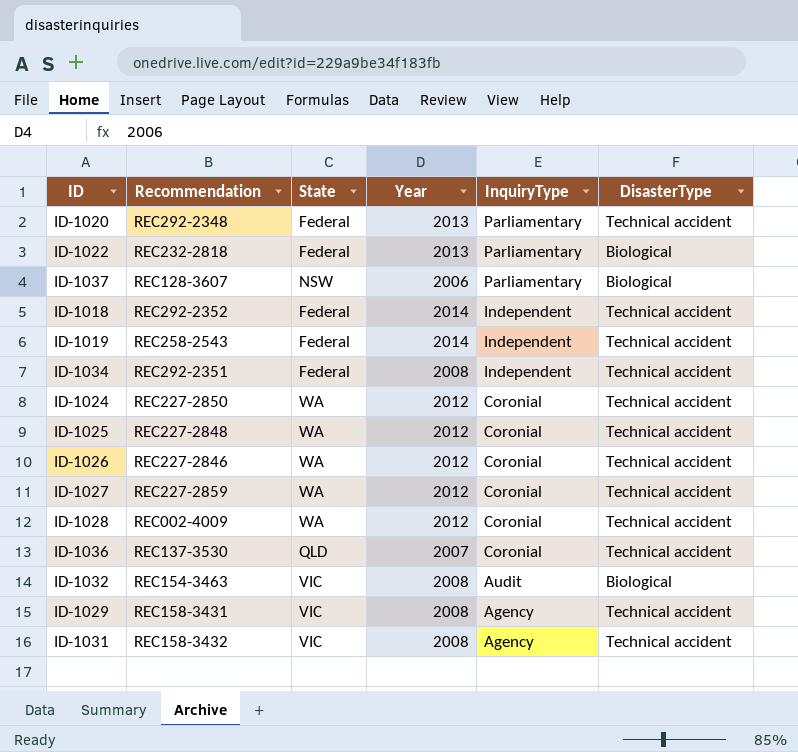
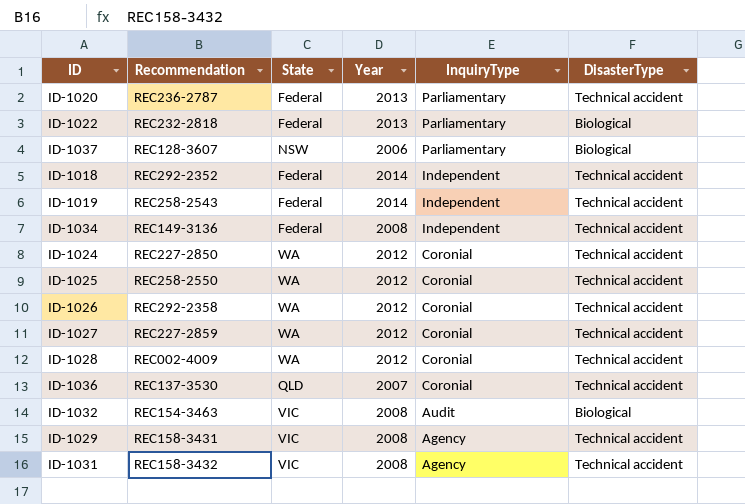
ID-1020 | Recommendation: REC292-2348 -> REC236-2787
ID-1034 | Recommendation: REC292-2351 -> REC149-3136
ID-1025 | Recommendation: REC227-2848 -> REC258-2550
ID-1026 | Recommendation: REC227-2846 -> REC292-2358

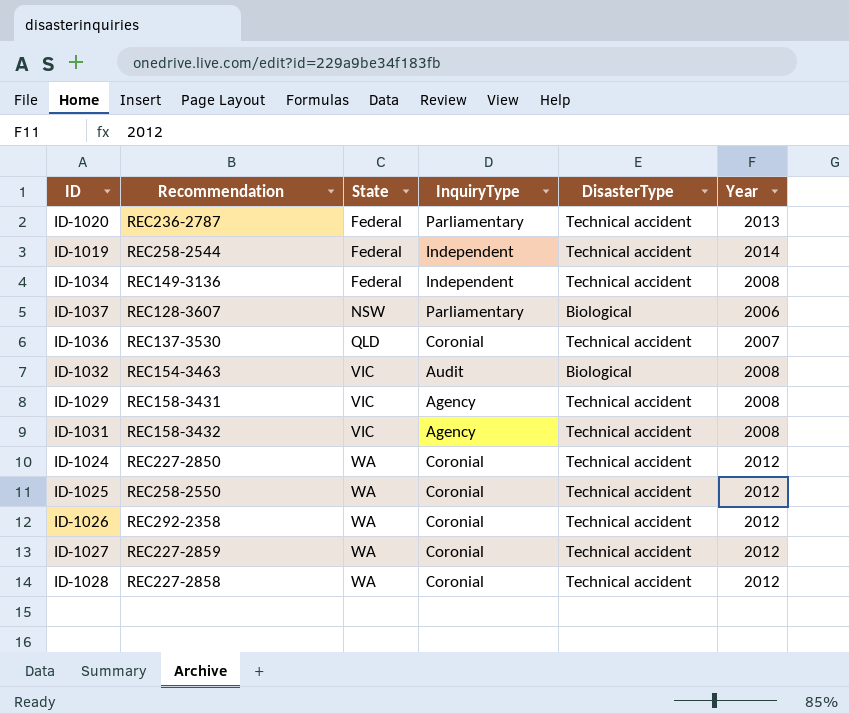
row order: InquiryType descending -> State ascending
column Year | position: 4 -> 6
row ID-1022: REC232-2818 | Federal | 2013 | Parliamentary | Biological -> none
row ID-1018: REC292-2352 | Federal | 2014 | Independent | Technical accident -> none
ID-1019 | Recommendation: REC258-2543 -> REC258-2544
ID-1028 | Recommendation: REC002-4009 -> REC227-2858

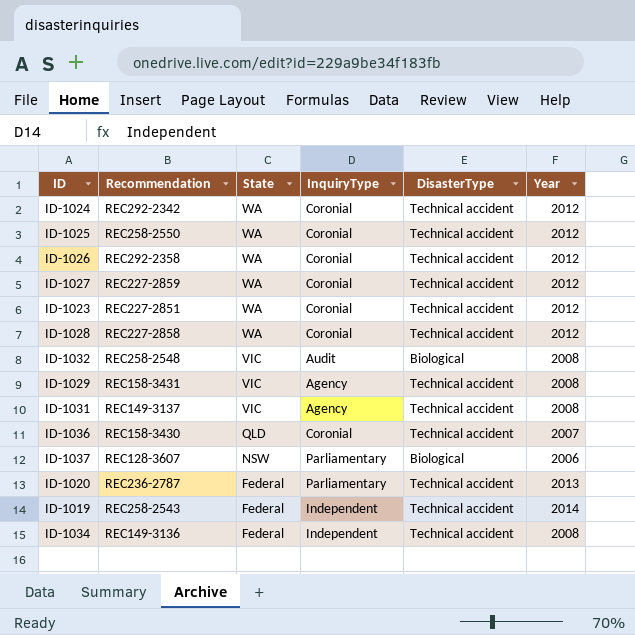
row order: State ascending -> State descending
ID-1024 | Recommendation: REC227-2850 -> REC292-2342
row ID-1023: none -> REC227-2851 | WA | Coronial | Technical accident | 2012
ID-1032 | Recommendation: REC154-3463 -> REC258-2548
ID-1031 | Recommendation: REC158-3432 -> REC149-3137
ID-1036 | Recommendation: REC137-3530 -> REC158-3430
ID-1019 | Recommendation: REC258-2544 -> REC258-2543

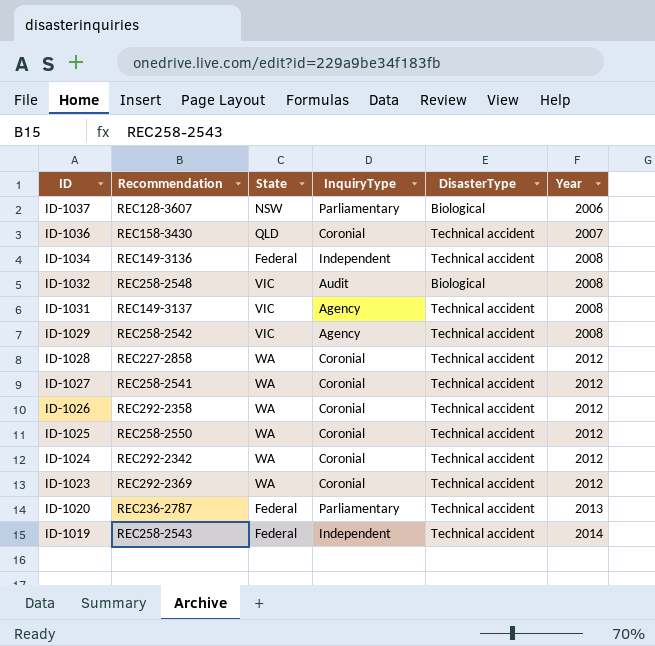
row order: State descending -> ID descending
ID-1029 | Recommendation: REC158-3431 -> REC258-2542
ID-1027 | Recommendation: REC227-2859 -> REC258-2541
ID-1023 | Recommendation: REC227-2851 -> REC292-2369

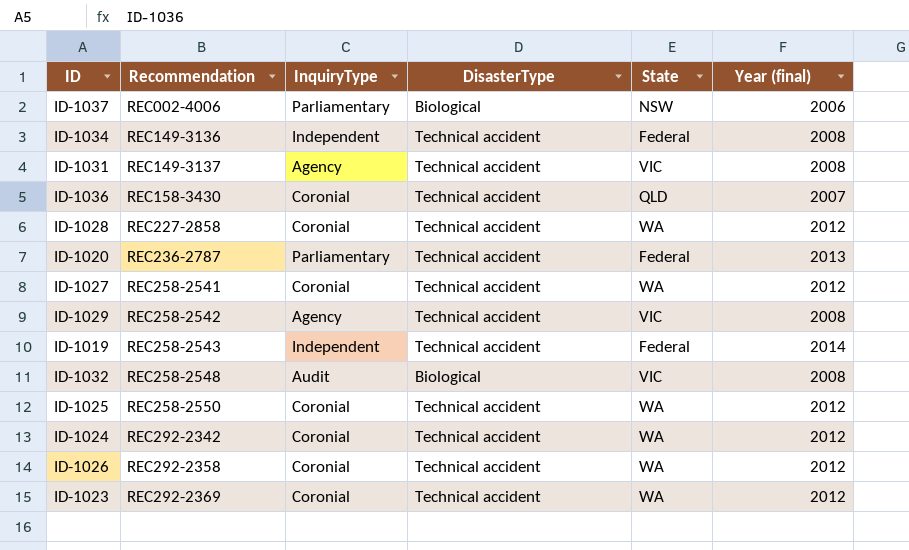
row order: ID descending -> Recommendation ascending
column State | position: 3 -> 5
column name: Year -> Year (final)
ID-1037 | Recommendation: REC128-3607 -> REC002-4006

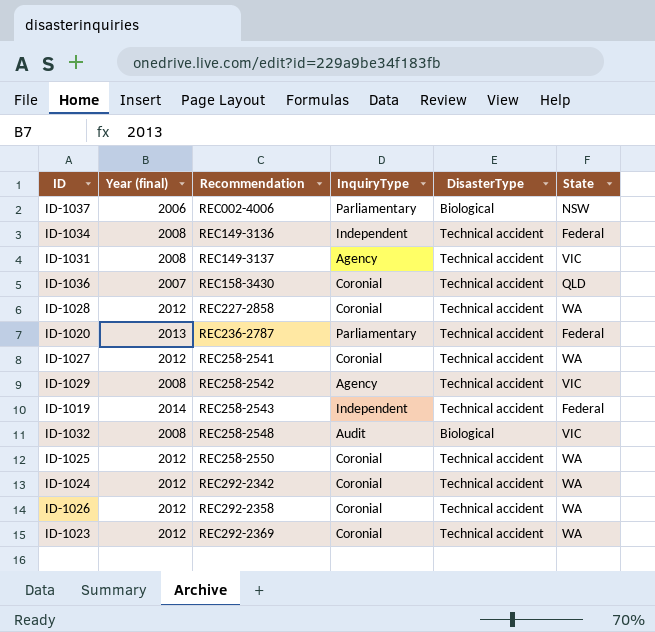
column Year (final) | position: 6 -> 2

